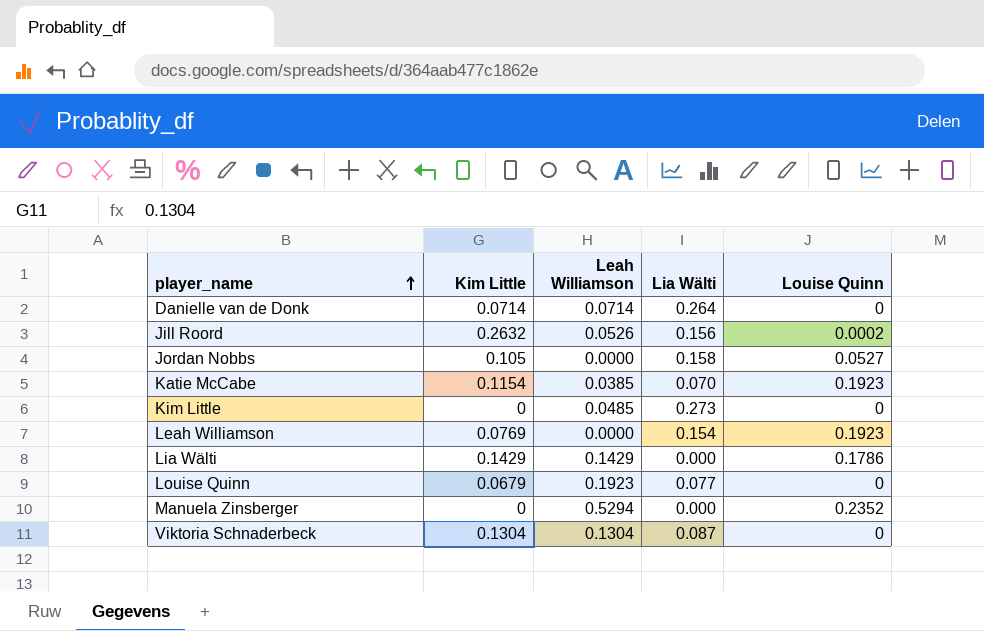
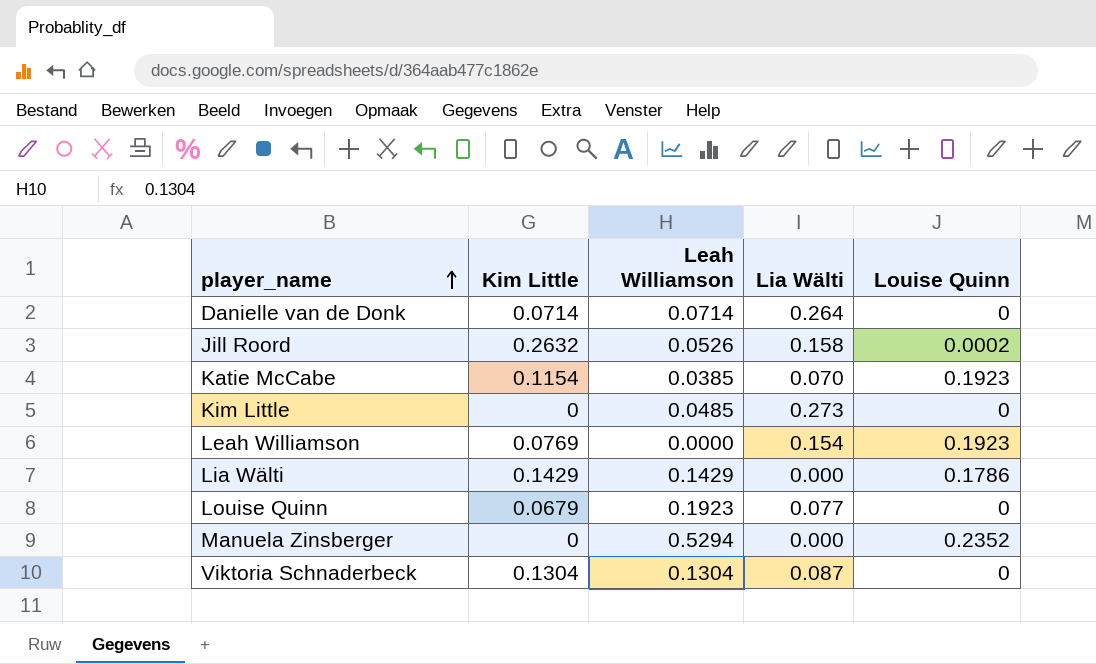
row Jordan Nobbs: 0.105 | 0.0000 | 0.158 | 0.0527 -> none
Jill Roord | Lia Wälti: 0.156 -> 0.158

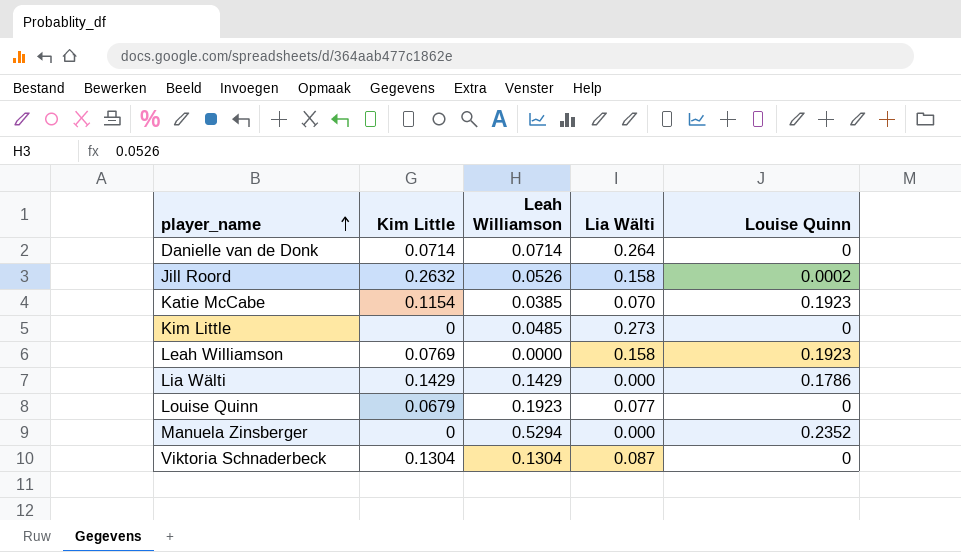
Leah Williamson | Lia Wälti: 0.154 -> 0.158

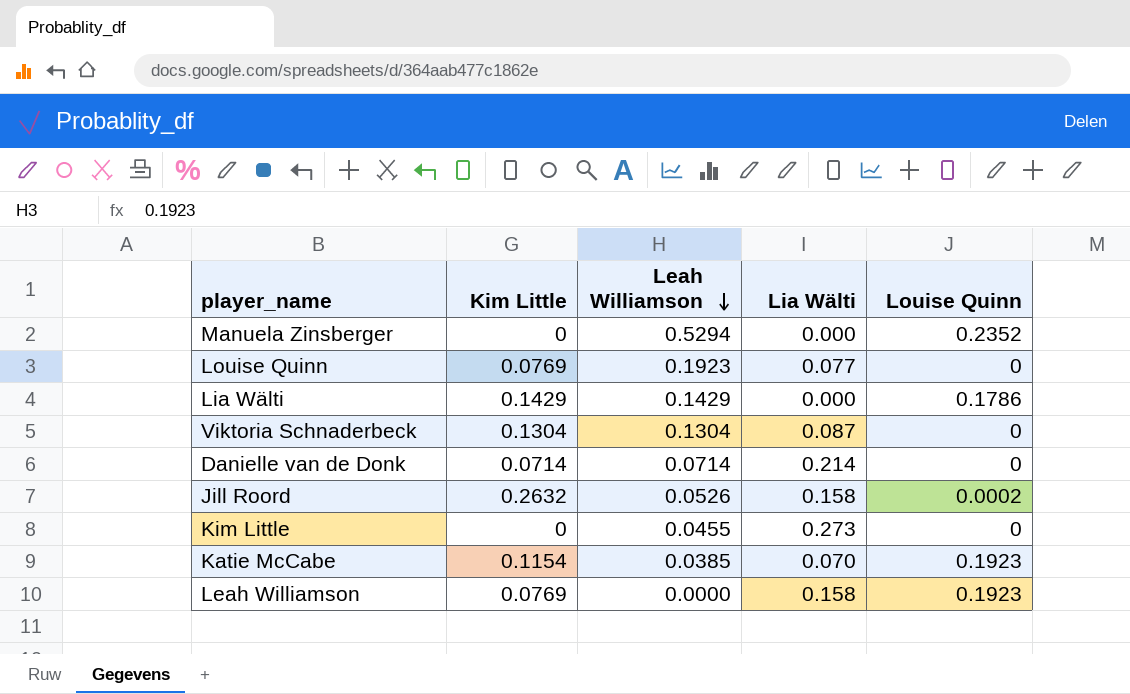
row order: player_name ascending -> Leah Williamson descending
Louise Quinn | Kim Little: 0.0679 -> 0.0769
Danielle van de Donk | Lia Wälti: 0.264 -> 0.214
Kim Little | Leah Williamson: 0.0485 -> 0.0455

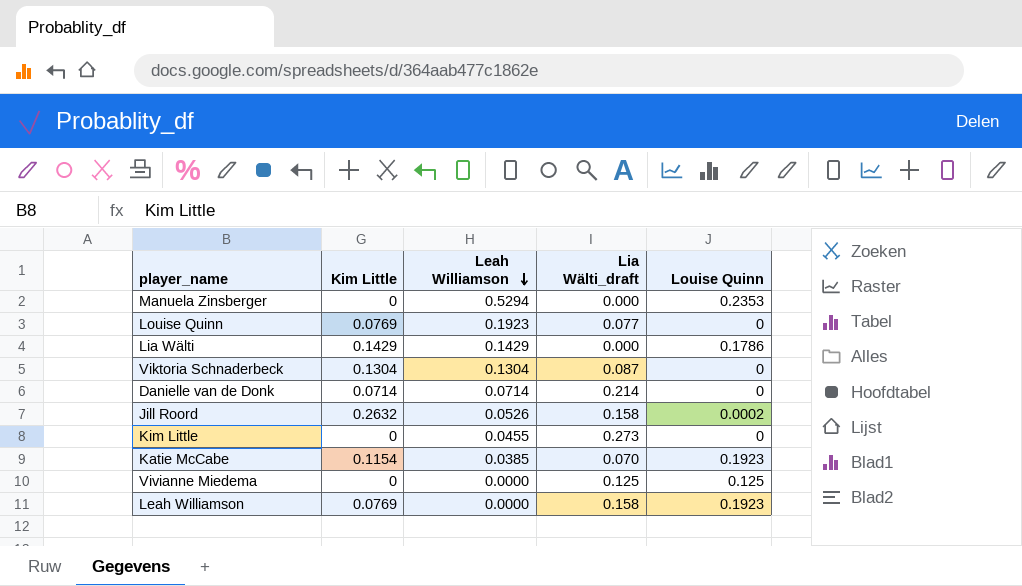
column name: Lia Wälti -> Lia Wälti_draft
Manuela Zinsberger | Louise Quinn: 0.2352 -> 0.2353
row Vivianne Miedema: none -> 0 | 0.0000 | 0.125 | 0.125

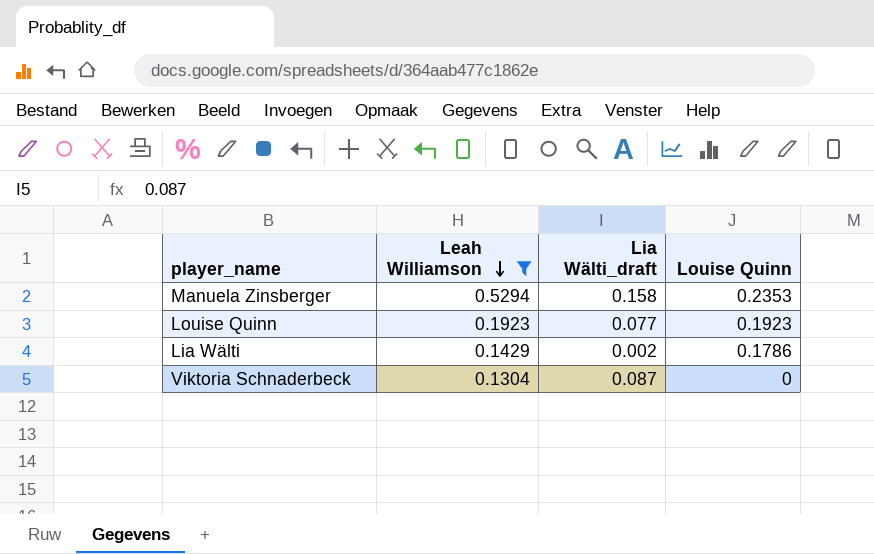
filter: none -> Leah Williamson >= 0.1304
column Kim Little | position: 2 -> none
Manuela Zinsberger | Lia Wälti_draft: 0.000 -> 0.158
Louise Quinn | Louise Quinn: 0 -> 0.1923
Lia Wälti | Lia Wälti_draft: 0.000 -> 0.002

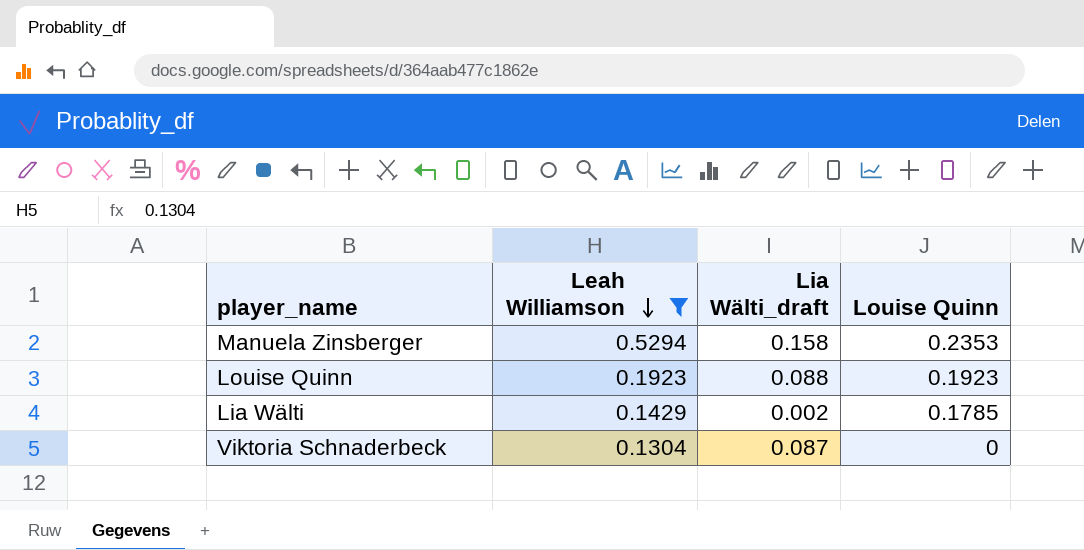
Louise Quinn | Lia Wälti_draft: 0.077 -> 0.088
Lia Wälti | Louise Quinn: 0.1786 -> 0.1785

